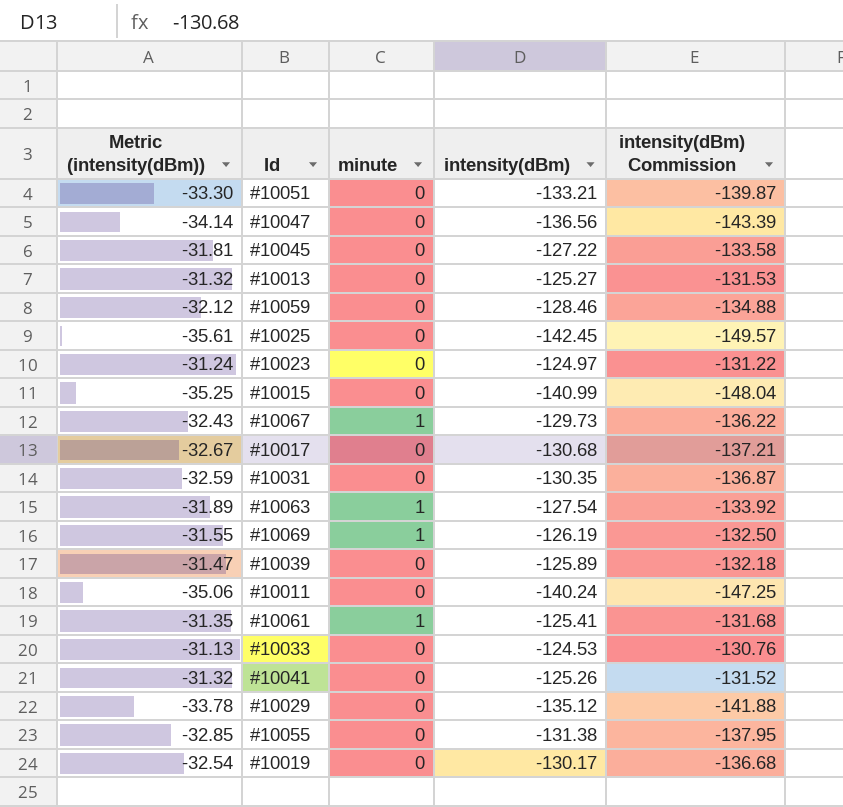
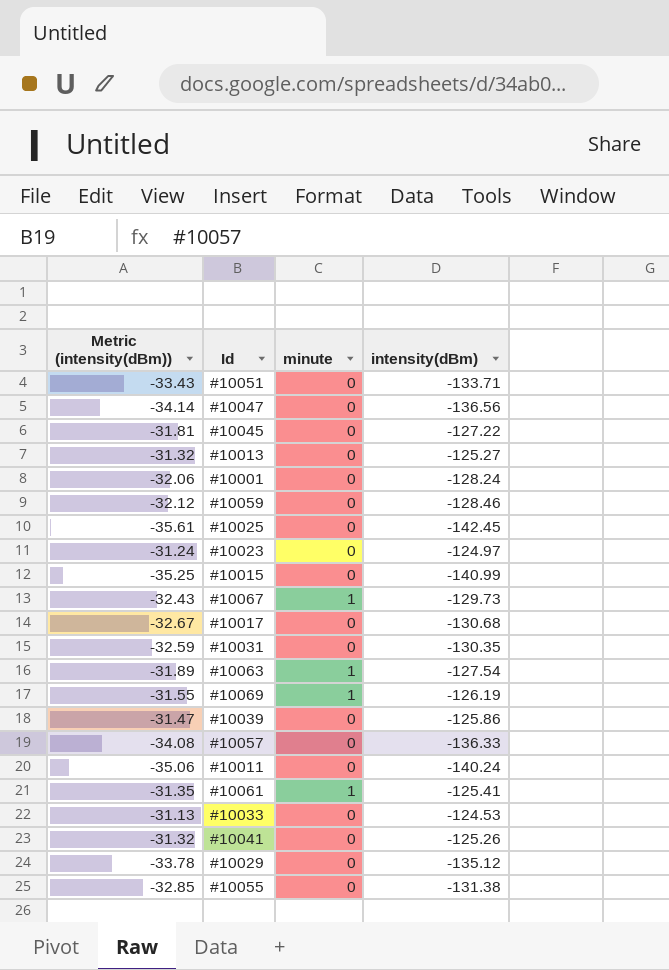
column intensity(dBm) Commission | formula: [intensity(dBm)] * 1.05 -> none
row #10019: -32.54 | 0 | -130.17 | -136.68 -> none
#10051 | Metric (intensity(dBm)): -33.30 -> -33.43
#10051 | intensity(dBm): -133.21 -> -133.71
row #10001: none -> -32.06 | 0 | -128.24
#10039 | intensity(dBm): -125.89 -> -125.86
row #10057: none -> -34.08 | 0 | -136.33

